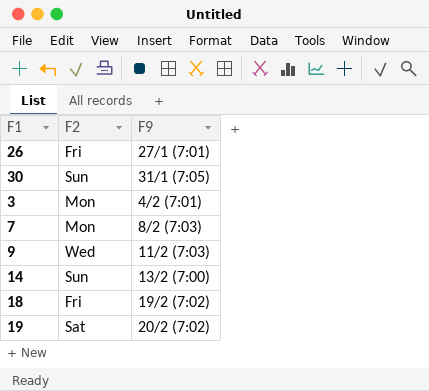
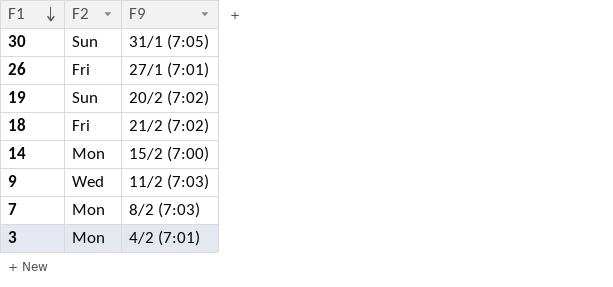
row order: none -> F1 descending
19 | F2: Sat -> Sun
18 | F9: 19/2 (7:02) -> 21/2 (7:02)
14 | F2: Sun -> Mon
14 | F9: 13/2 (7:00) -> 15/2 (7:00)

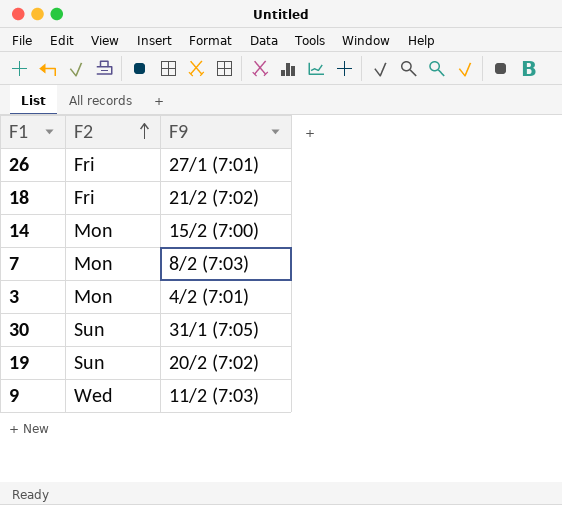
row order: F1 descending -> F2 ascending

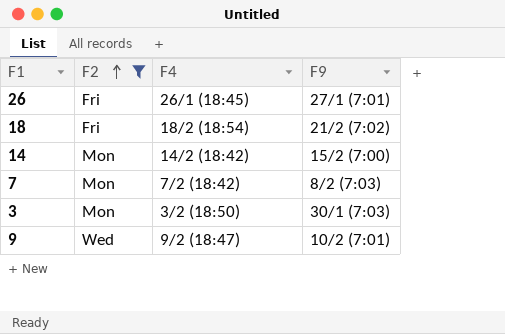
filter: none -> F2 != Sun
column F4 | position: none -> 3
3 | F9: 4/2 (7:01) -> 30/1 (7:03)
9 | F9: 11/2 (7:03) -> 10/2 (7:01)

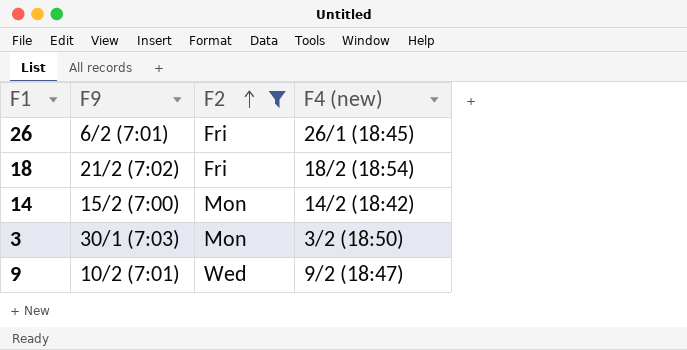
column F9 | position: 4 -> 2
column name: F4 -> F4 (new)
row 7: Mon | 7/2 (18:42) | 8/2 (7:03) -> none
26 | F9: 27/1 (7:01) -> 6/2 (7:01)

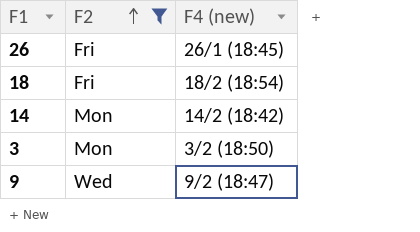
column F9 | position: 2 -> none

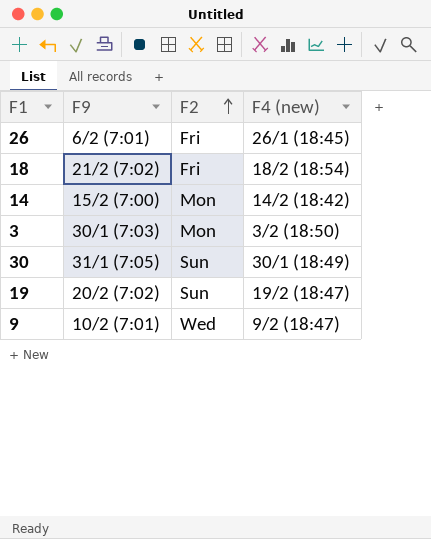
filter: F2 != Sun -> none
column F9 | position: none -> 2

